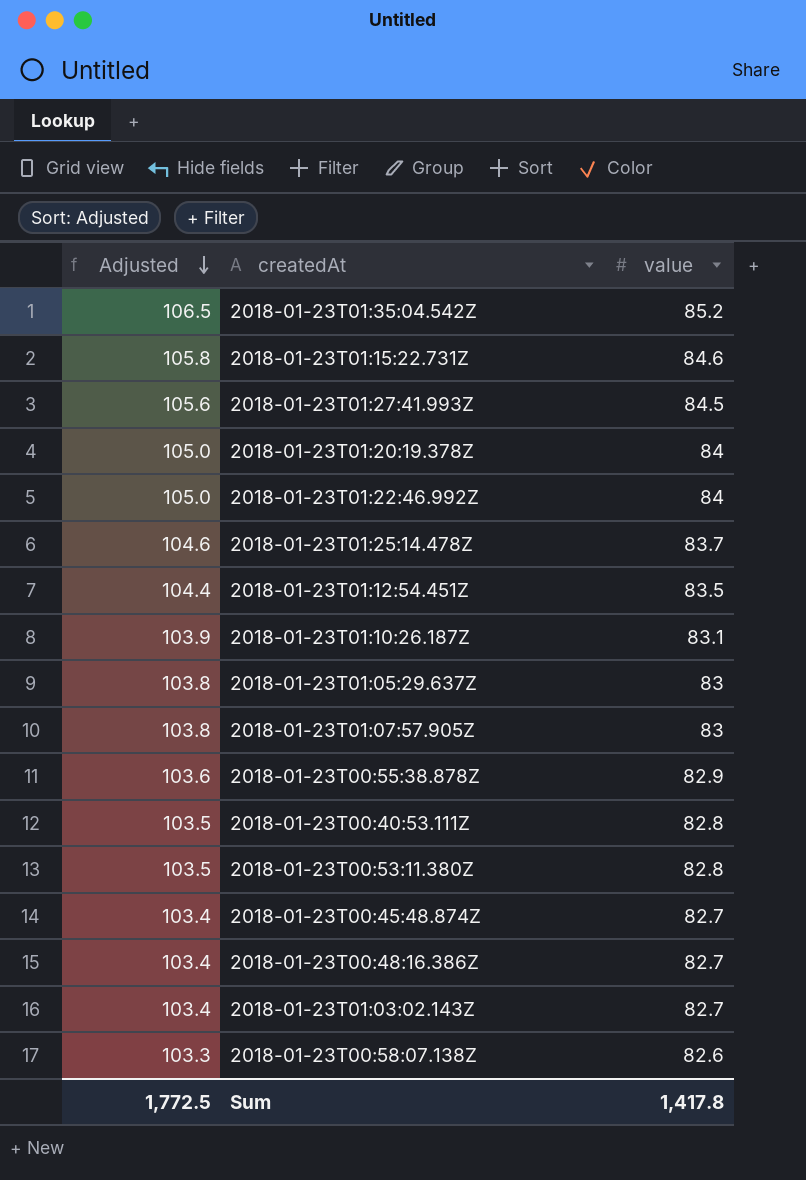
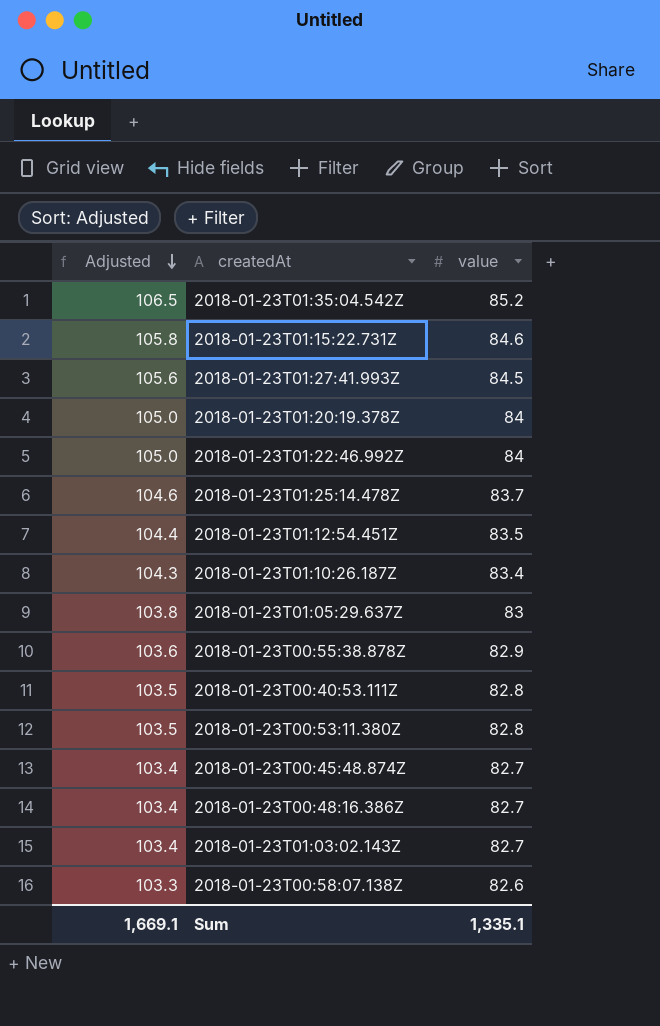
row 2018-01-23T01:07:57.905Z: 103.8 | 83 -> none
2018-01-23T01:10:26.187Z | Adjusted: 103.9 -> 104.3
2018-01-23T01:10:26.187Z | value: 83.1 -> 83.4
Sum | Adjusted: 1,772.5 -> 1,669.1
Sum | value: 1,417.8 -> 1,335.1

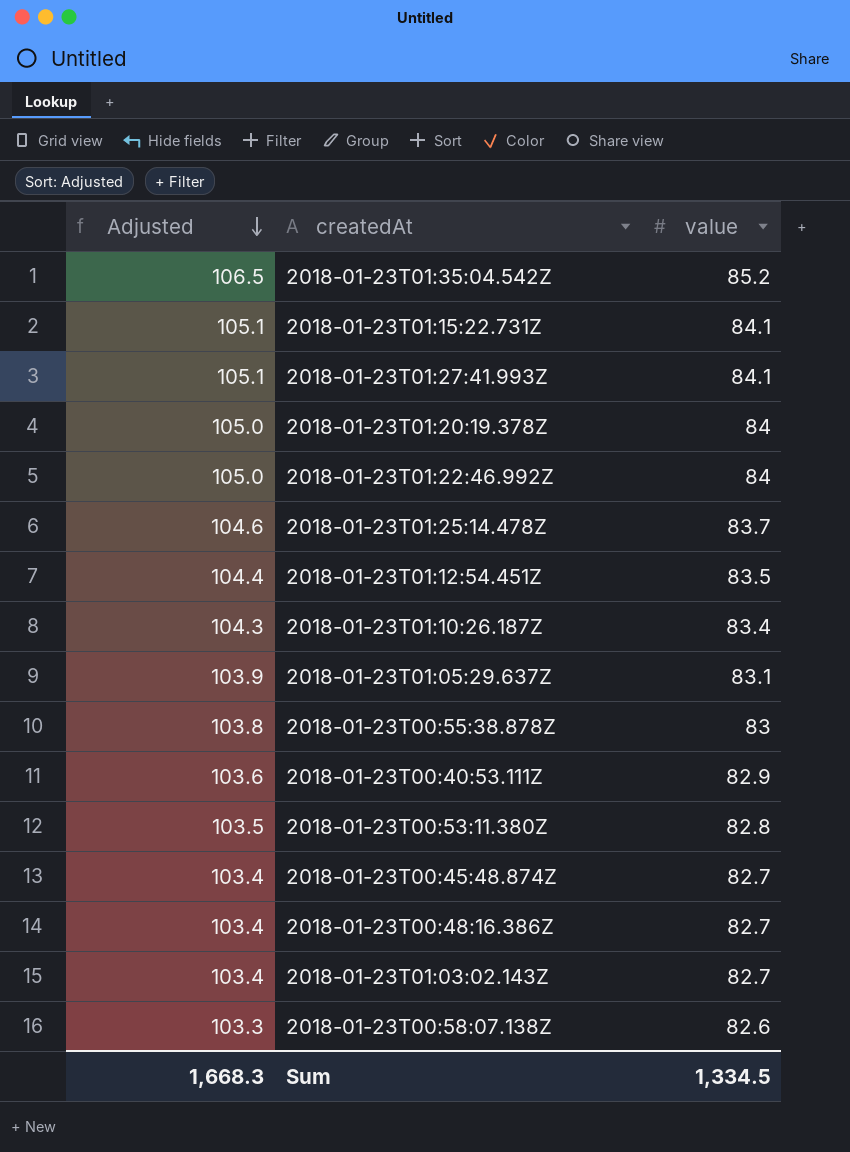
2018-01-23T01:15:22.731Z | Adjusted: 105.8 -> 105.1
2018-01-23T01:15:22.731Z | value: 84.6 -> 84.1
2018-01-23T01:27:41.993Z | Adjusted: 105.6 -> 105.1
2018-01-23T01:27:41.993Z | value: 84.5 -> 84.1
2018-01-23T01:05:29.637Z | Adjusted: 103.8 -> 103.9
2018-01-23T01:05:29.637Z | value: 83 -> 83.1
2018-01-23T00:55:38.878Z | Adjusted: 103.6 -> 103.8
2018-01-23T00:55:38.878Z | value: 82.9 -> 83
2018-01-23T00:40:53.111Z | Adjusted: 103.5 -> 103.6
2018-01-23T00:40:53.111Z | value: 82.8 -> 82.9
Sum | Adjusted: 1,669.1 -> 1,668.3
Sum | value: 1,335.1 -> 1,334.5

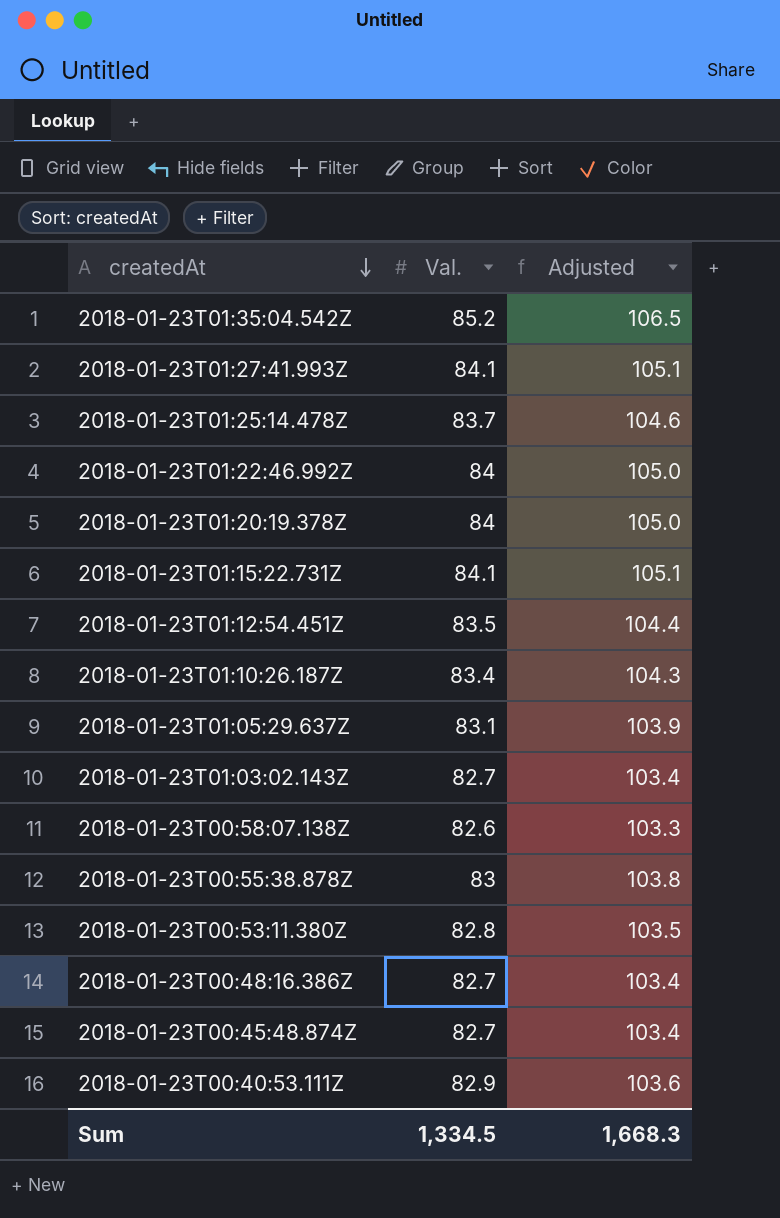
row order: Adjusted descending -> createdAt descending
column name: value -> Val.
column Adjusted | position: 1 -> 3

